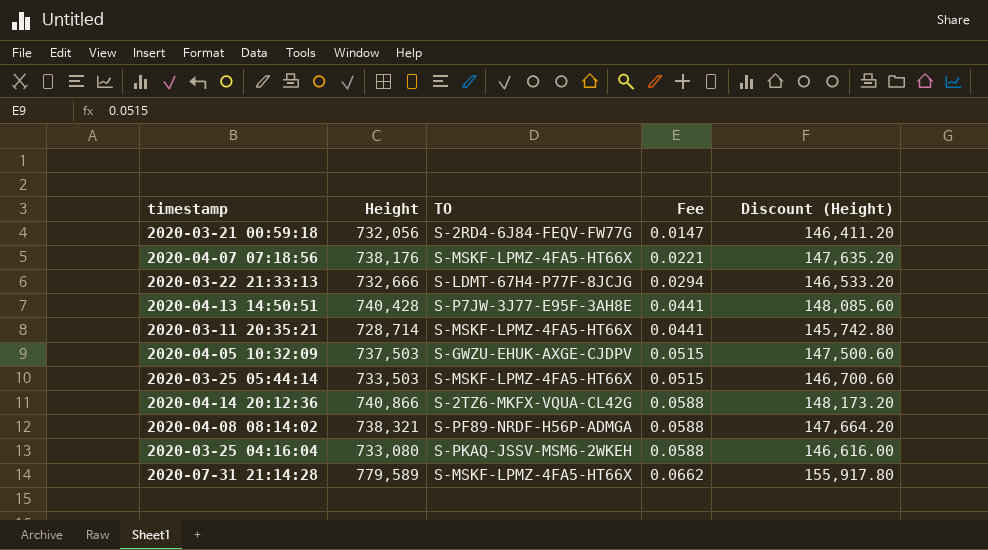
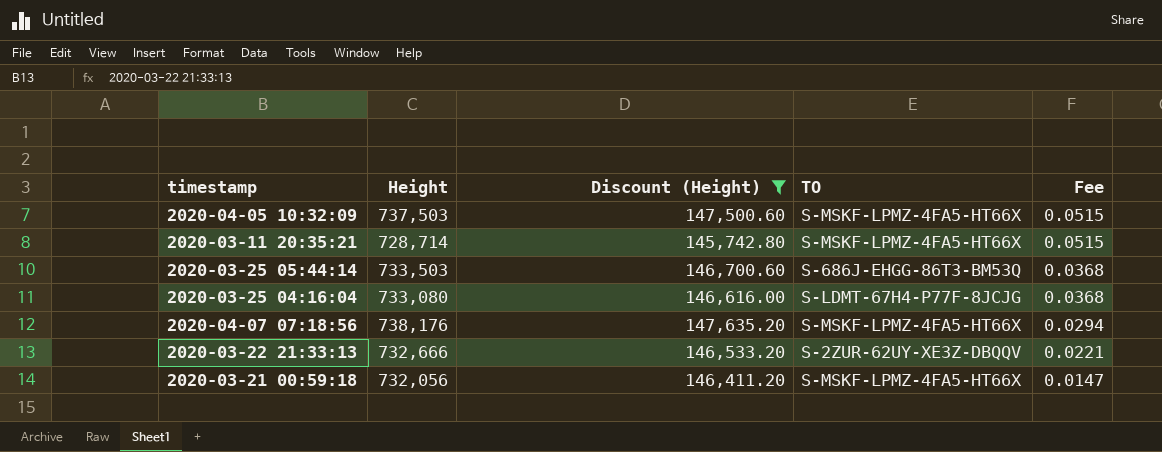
filter: none -> Discount (Height) <= 147,635.20
row order: Fee ascending -> Fee descending
column Discount (Height) | position: 5 -> 3
2020-04-05 10:32:09 | TO: S-GWZU-EHUK-AXGE-CJDPV -> S-MSKF-LPMZ-4FA5-HT66X
2020-03-11 20:35:21 | Fee: 0.0441 -> 0.0515
2020-03-25 05:44:14 | TO: S-MSKF-LPMZ-4FA5-HT66X -> S-686J-EHGG-86T3-BM53Q
2020-03-25 05:44:14 | Fee: 0.0515 -> 0.0368
2020-03-25 04:16:04 | TO: S-PKAQ-JSSV-MSM6-2WKEH -> S-LDMT-67H4-P77F-8JCJG
2020-03-25 04:16:04 | Fee: 0.0588 -> 0.0368
2020-04-07 07:18:56 | Fee: 0.0221 -> 0.0294
2020-03-22 21:33:13 | TO: S-LDMT-67H4-P77F-8JCJG -> S-2ZUR-62UY-XE3Z-DBQQV
2020-03-22 21:33:13 | Fee: 0.0294 -> 0.0221
2020-03-21 00:59:18 | TO: S-2RD4-6J84-FEQV-FW77G -> S-MSKF-LPMZ-4FA5-HT66X

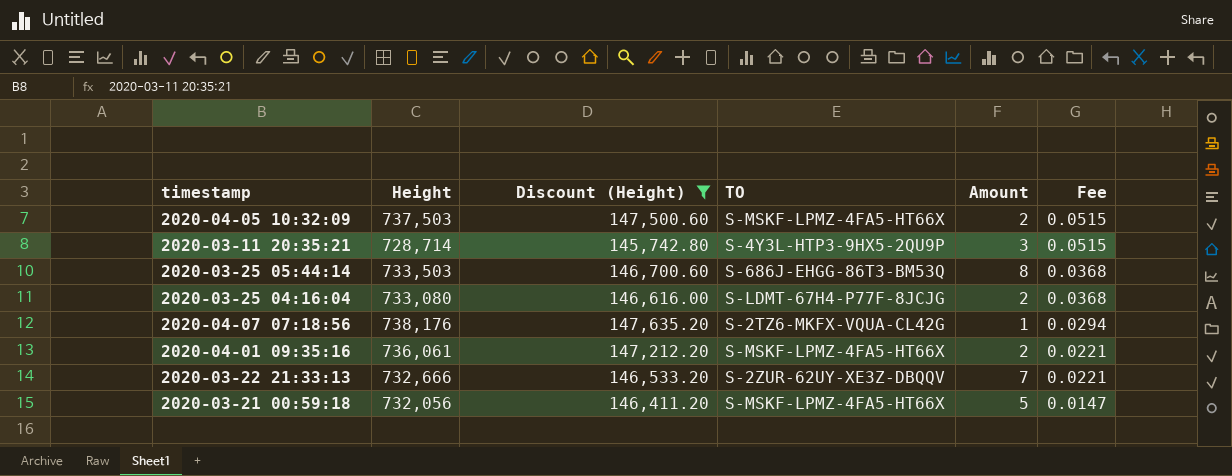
column Amount | position: none -> 5
2020-03-11 20:35:21 | TO: S-MSKF-LPMZ-4FA5-HT66X -> S-4Y3L-HTP3-9HX5-2QU9P
2020-04-07 07:18:56 | TO: S-MSKF-LPMZ-4FA5-HT66X -> S-2TZ6-MKFX-VQUA-CL42G
row 2020-04-01 09:35:16: none -> 736,061 | 147,212.20 | S-MSKF-LPMZ-4FA5-HT66X | 2 | 0.0221

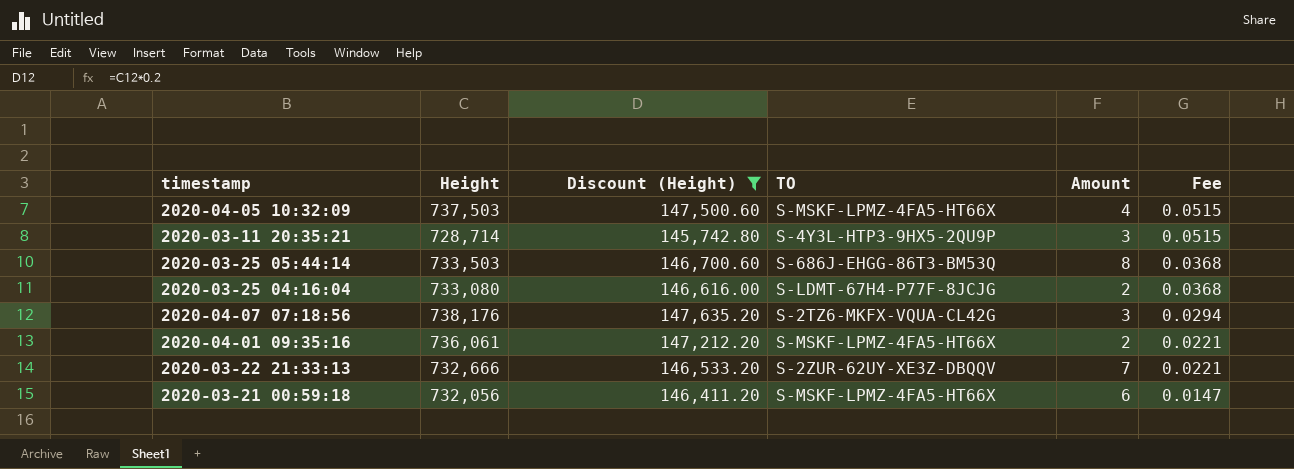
2020-04-05 10:32:09 | Amount: 2 -> 4
2020-04-07 07:18:56 | Amount: 1 -> 3
2020-03-21 00:59:18 | Amount: 5 -> 6

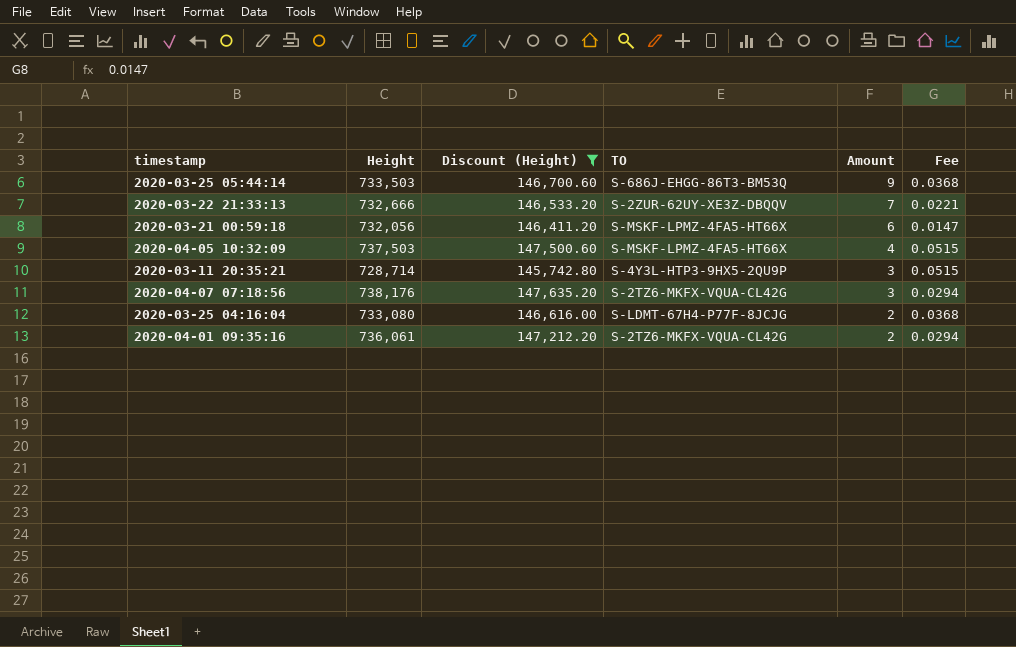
row order: Fee descending -> Amount descending
2020-03-25 05:44:14 | Amount: 8 -> 9
2020-04-01 09:35:16 | TO: S-MSKF-LPMZ-4FA5-HT66X -> S-2TZ6-MKFX-VQUA-CL42G
2020-04-01 09:35:16 | Fee: 0.0221 -> 0.0294

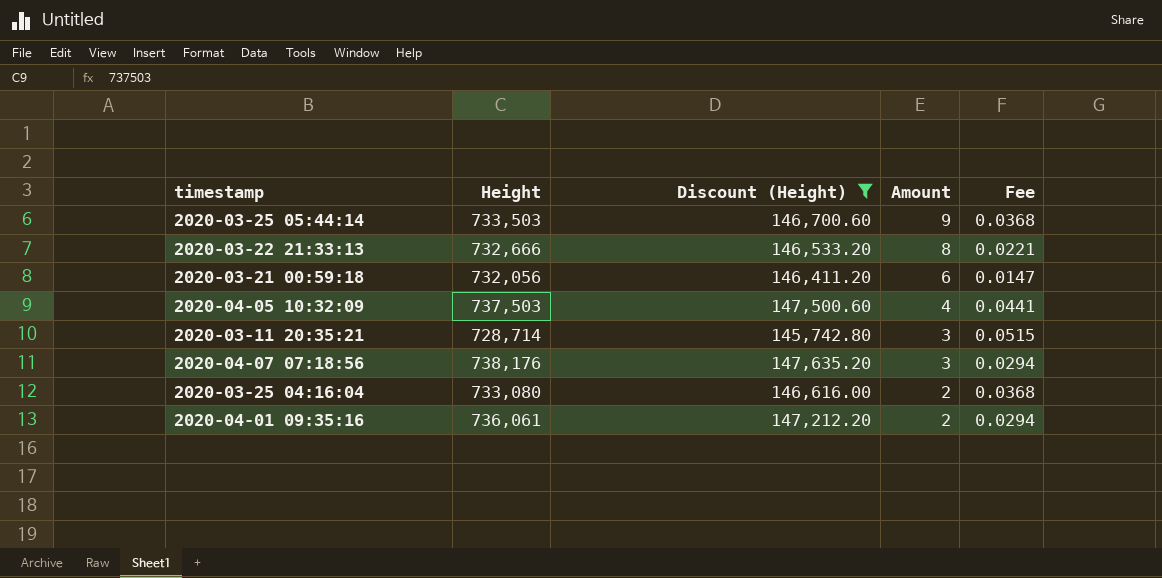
column TO | position: 4 -> none
2020-03-22 21:33:13 | Amount: 7 -> 8
2020-04-05 10:32:09 | Fee: 0.0515 -> 0.0441

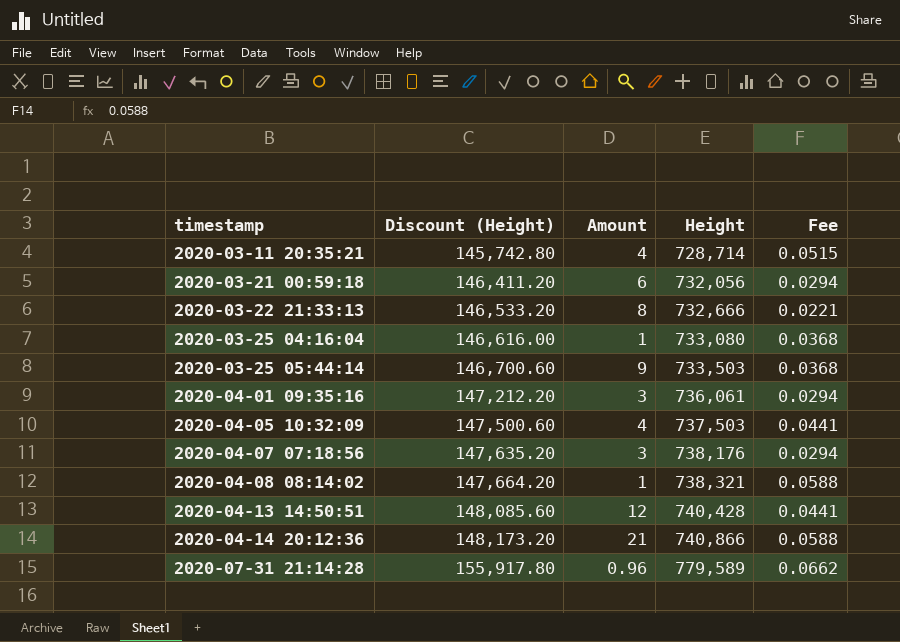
filter: Discount (Height) <= 147,635.20 -> none
row order: Amount descending -> timestamp ascending
column Height | position: 2 -> 4
2020-03-11 20:35:21 | Amount: 3 -> 4
2020-03-21 00:59:18 | Fee: 0.0147 -> 0.0294
2020-03-25 04:16:04 | Amount: 2 -> 1
2020-04-01 09:35:16 | Amount: 2 -> 3

